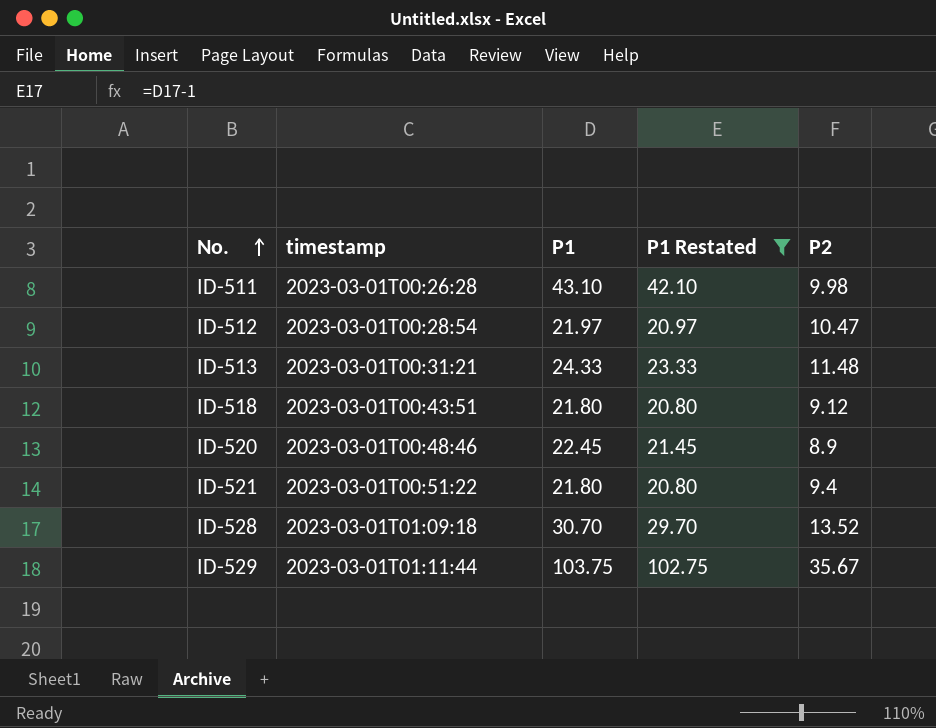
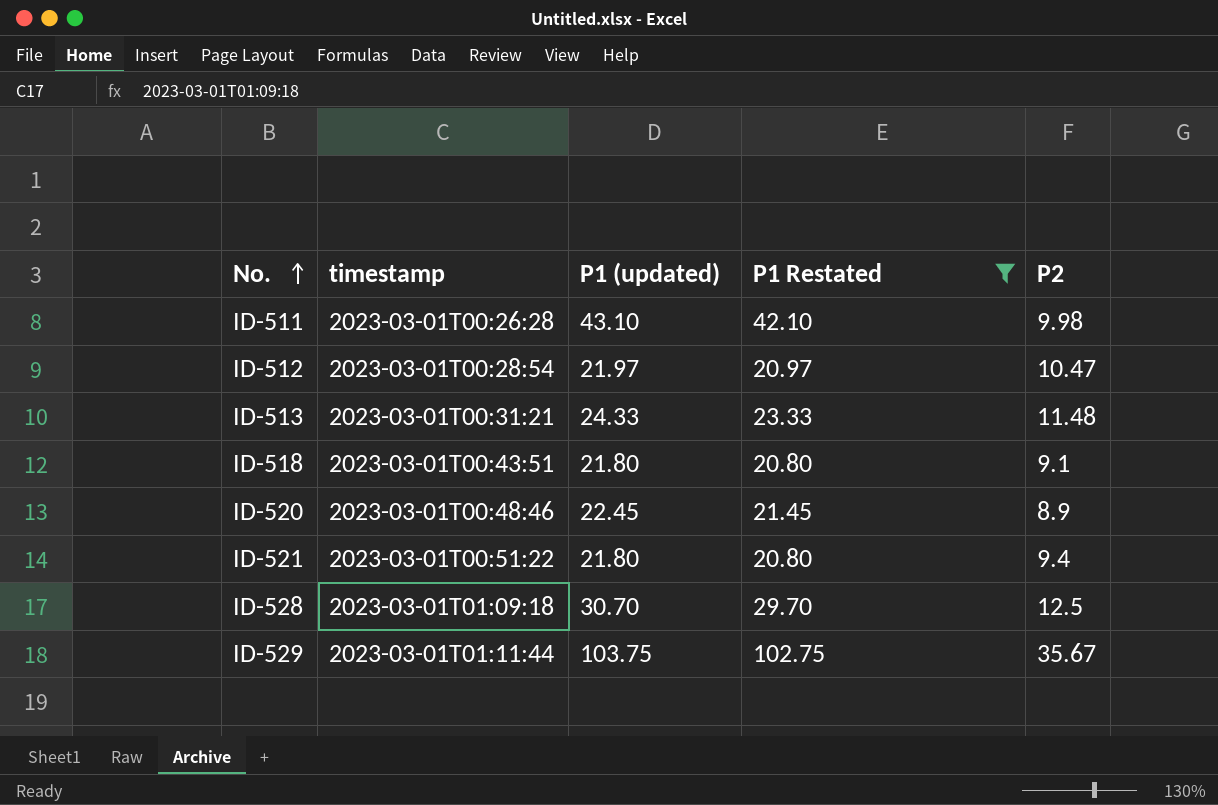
column name: P1 -> P1 (updated)
ID-518 | P2: 9.12 -> 9.1
ID-528 | P2: 13.52 -> 12.5

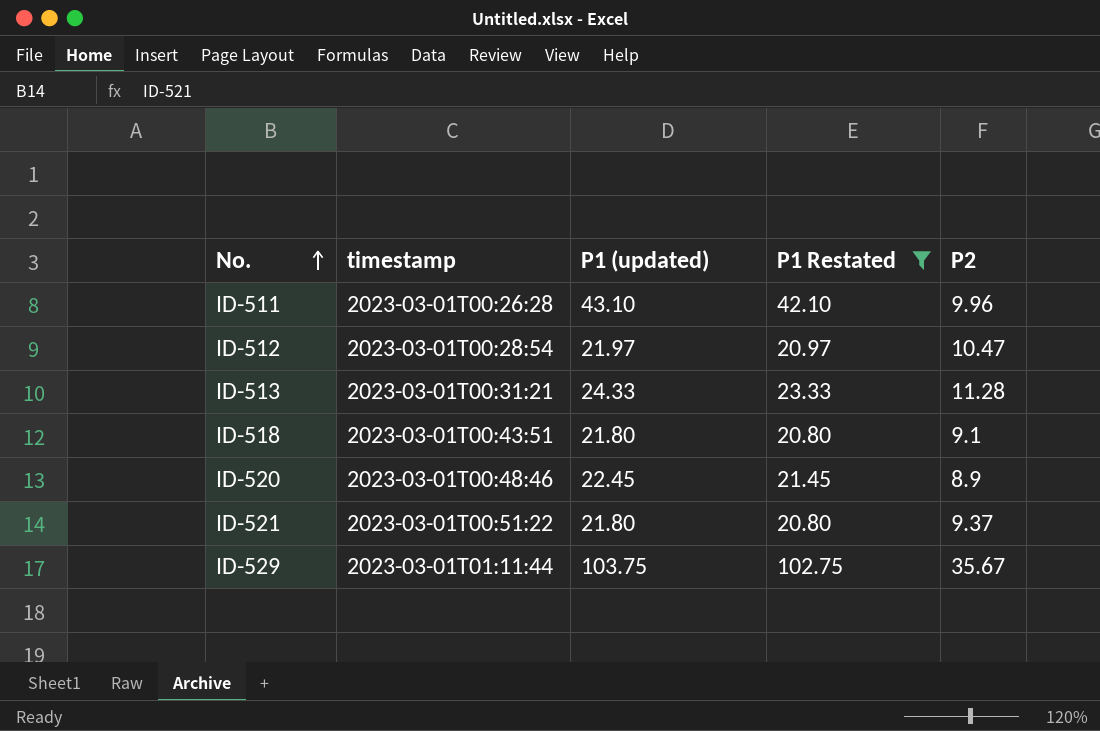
row ID-528: 2023-03-01T01:09:18 | 30.70 | 29.70 | 12.5 -> none
ID-511 | P2: 9.98 -> 9.96
ID-513 | P2: 11.48 -> 11.28
ID-521 | P2: 9.4 -> 9.37

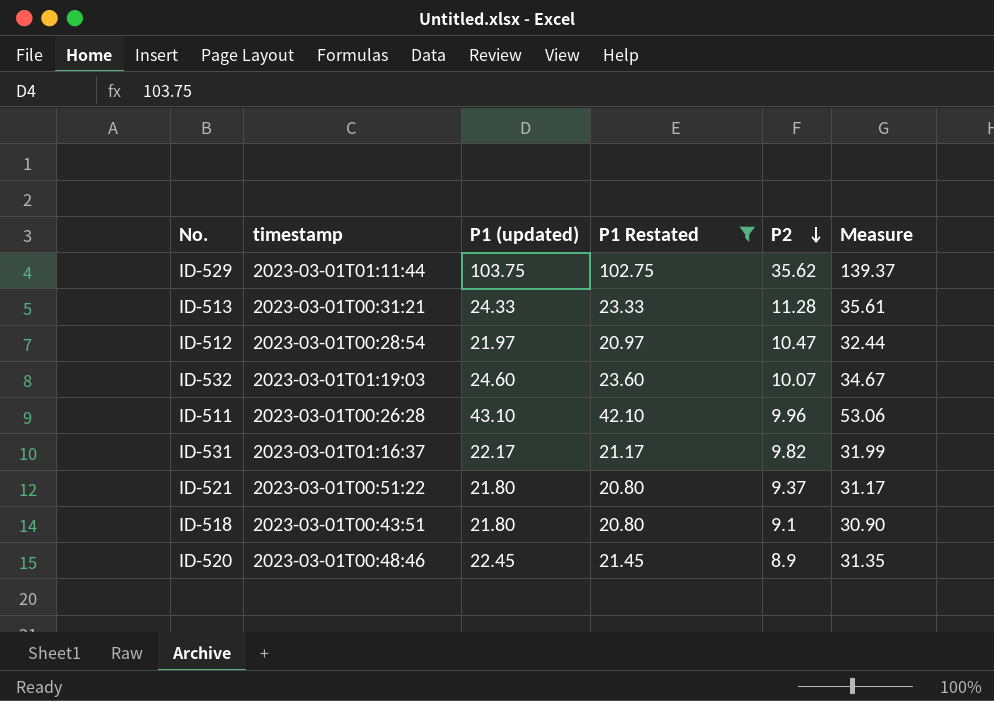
row order: No. ascending -> P2 descending
column Measure | formula: none -> [P1 (updated)] + [P2]
ID-529 | P2: 35.67 -> 35.62
row ID-532: none -> 2023-03-01T01:19:03 | 24.60 | 23.60 | 10.07 | 34.67
row ID-531: none -> 2023-03-01T01:16:37 | 22.17 | 21.17 | 9.82 | 31.99

